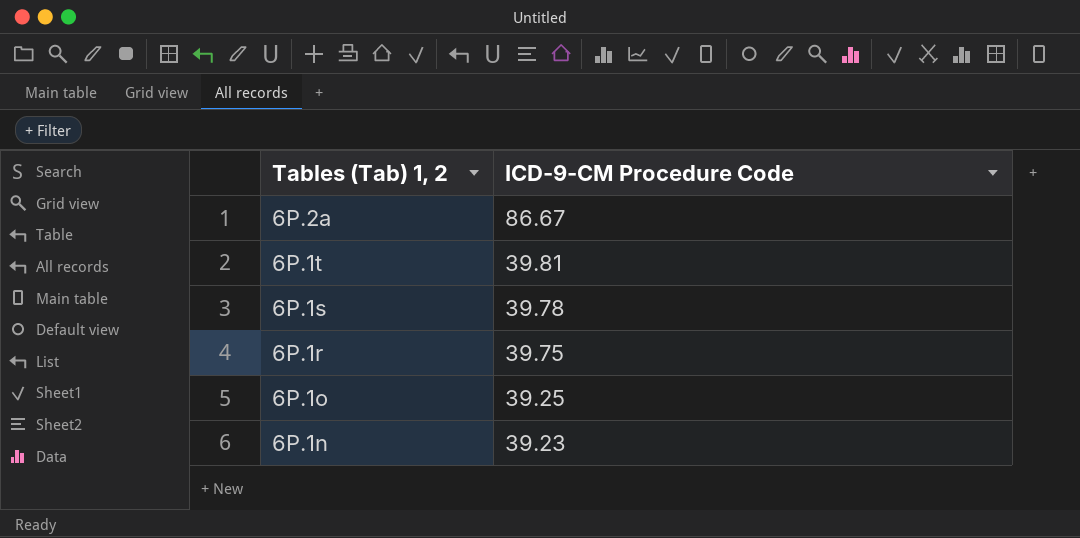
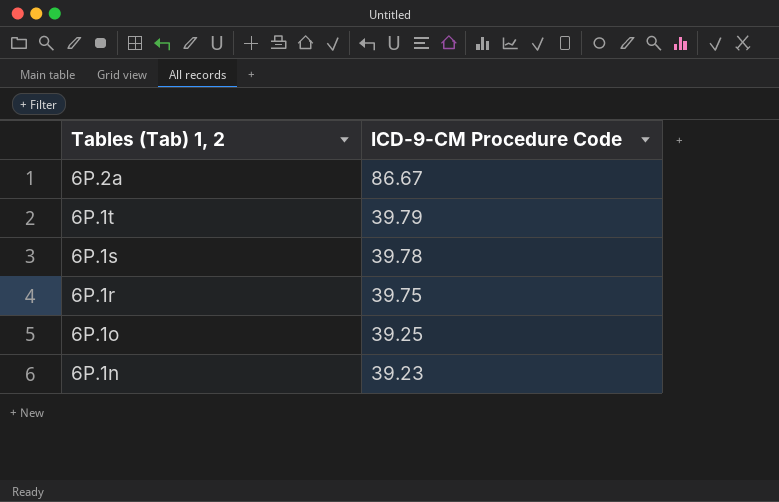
6P.1t | ICD-9-CM Procedure Code: 39.81 -> 39.79

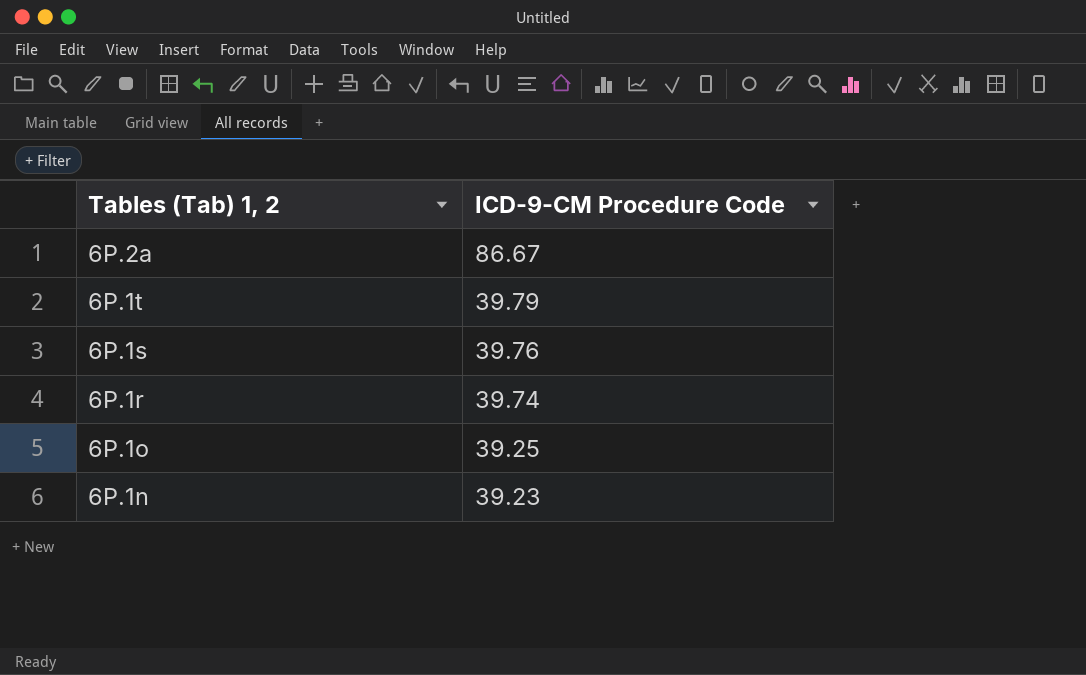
6P.1s | ICD-9-CM Procedure Code: 39.78 -> 39.76
6P.1r | ICD-9-CM Procedure Code: 39.75 -> 39.74

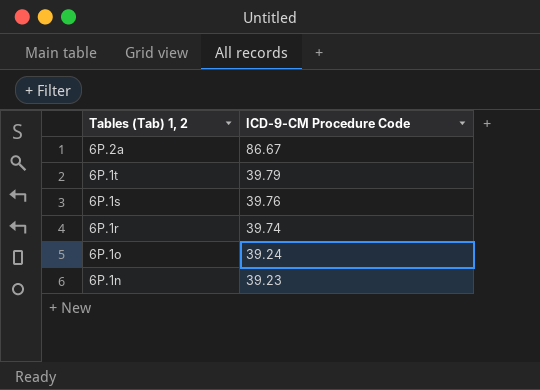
6P.1o | ICD-9-CM Procedure Code: 39.25 -> 39.24

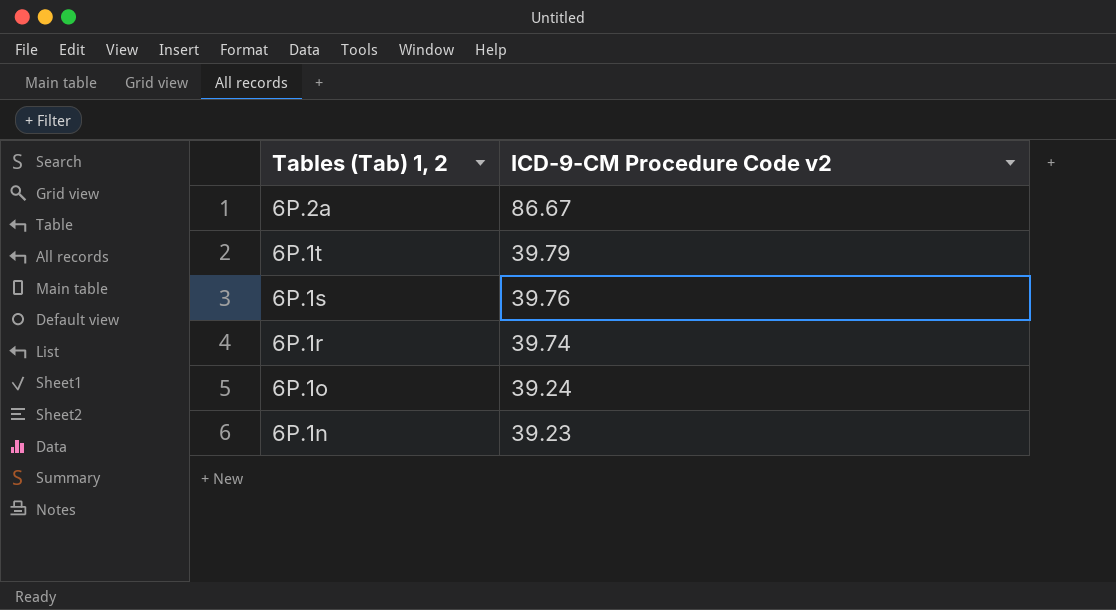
column name: ICD-9-CM Procedure Code -> ICD-9-CM Procedure Code v2

